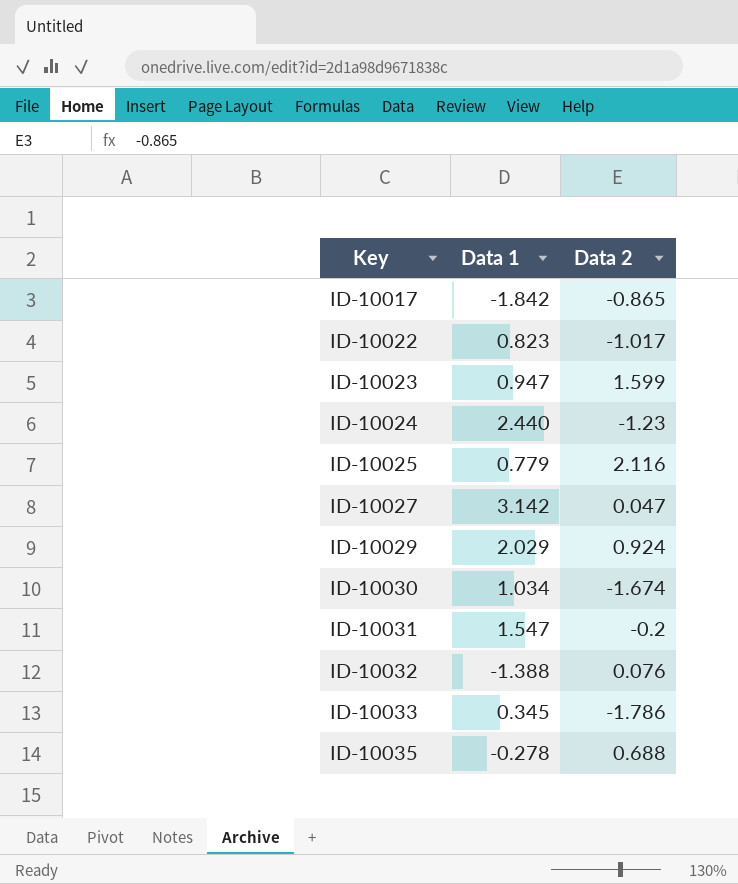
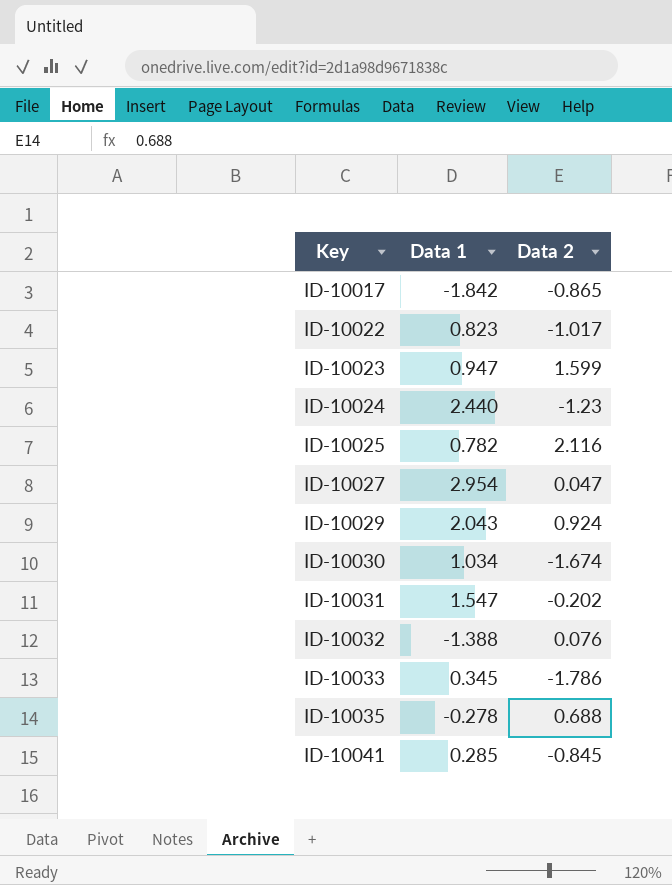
ID-10025 | Data 1: 0.779 -> 0.782
ID-10027 | Data 1: 3.142 -> 2.954
ID-10029 | Data 1: 2.029 -> 2.043
ID-10031 | Data 2: -0.2 -> -0.202
row ID-10041: none -> 0.285 | -0.845

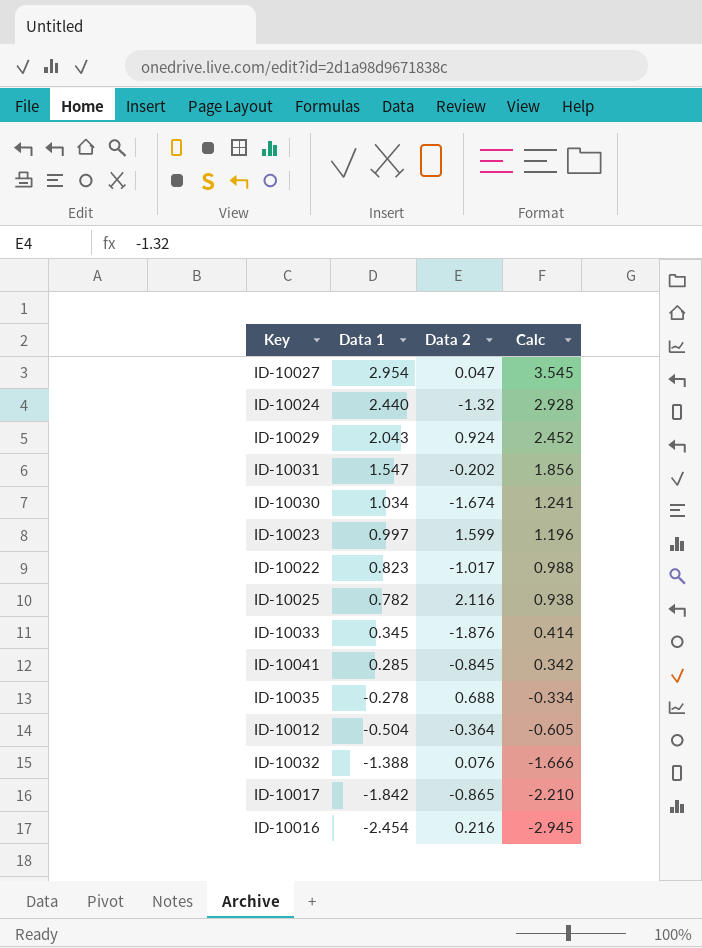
row order: Key ascending -> Data 1 descending
column Calc | formula: none -> [Data 1] * 1.2
ID-10024 | Data 2: -1.23 -> -1.32
ID-10023 | Data 1: 0.947 -> 0.997
ID-10033 | Data 2: -1.786 -> -1.876
row ID-10012: none -> -0.504 | -0.364 | -0.605
row ID-10016: none -> -2.454 | 0.216 | -2.945

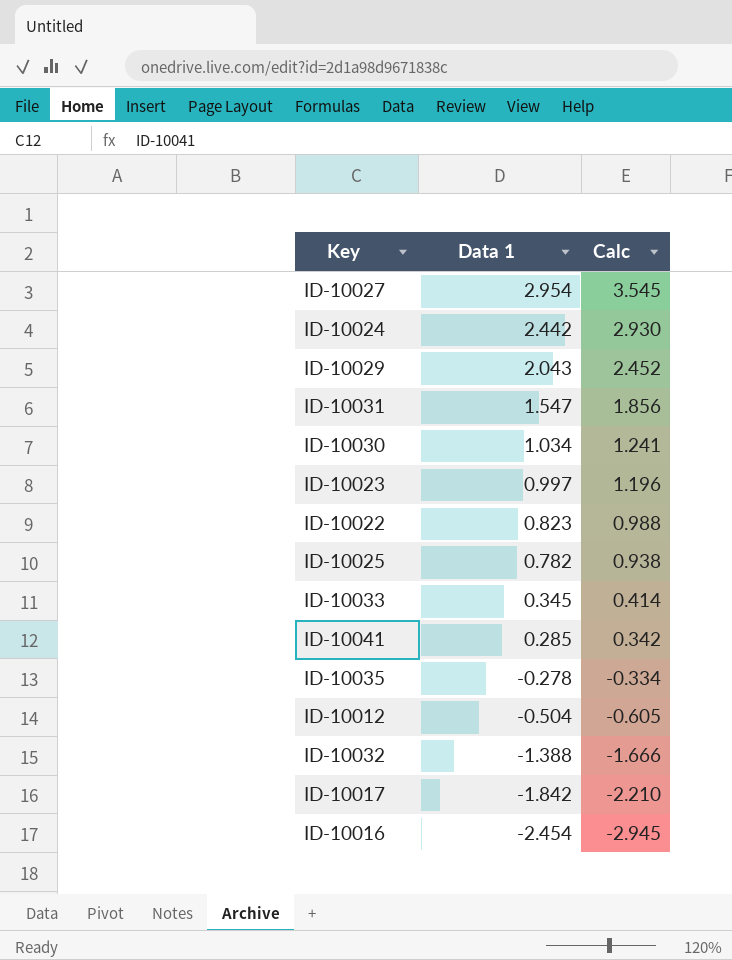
column Data 2 | position: 3 -> none
ID-10024 | Data 1: 2.440 -> 2.442
ID-10024 | Calc: 2.928 -> 2.930

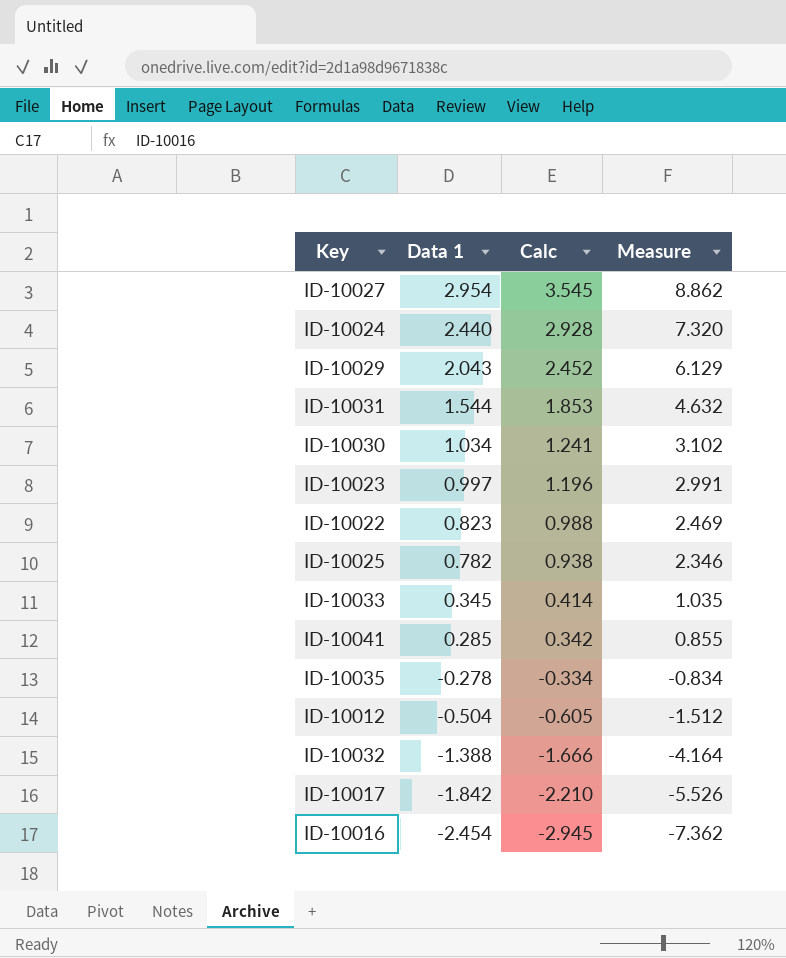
column Measure | formula: none -> [Data 1] * 3
ID-10024 | Data 1: 2.442 -> 2.440
ID-10024 | Calc: 2.930 -> 2.928
ID-10031 | Data 1: 1.547 -> 1.544
ID-10031 | Calc: 1.856 -> 1.853

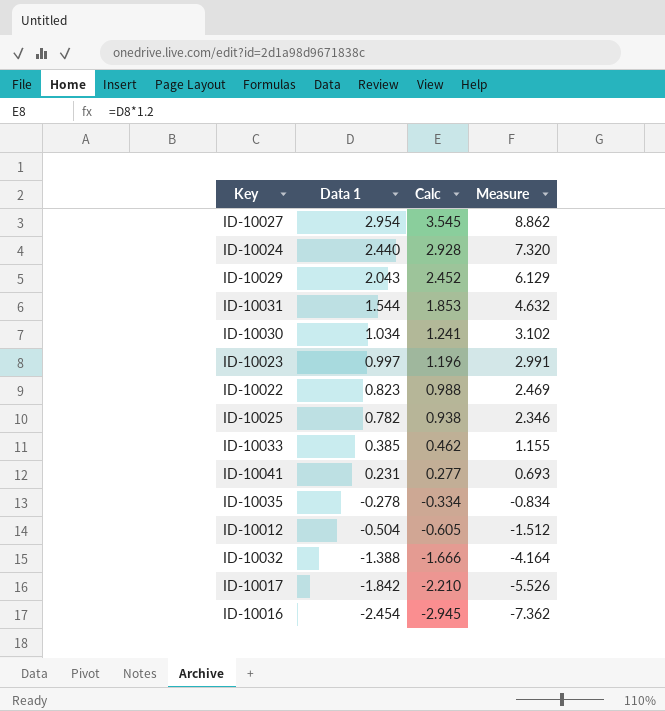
ID-10033 | Data 1: 0.345 -> 0.385
ID-10033 | Calc: 0.414 -> 0.462
ID-10033 | Measure: 1.035 -> 1.155
ID-10041 | Data 1: 0.285 -> 0.231
ID-10041 | Calc: 0.342 -> 0.277
ID-10041 | Measure: 0.855 -> 0.693

